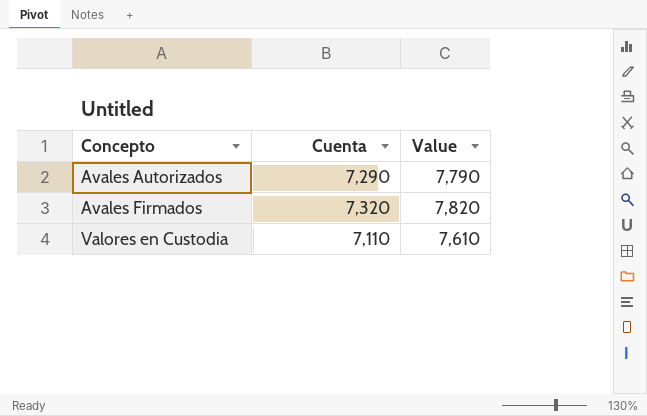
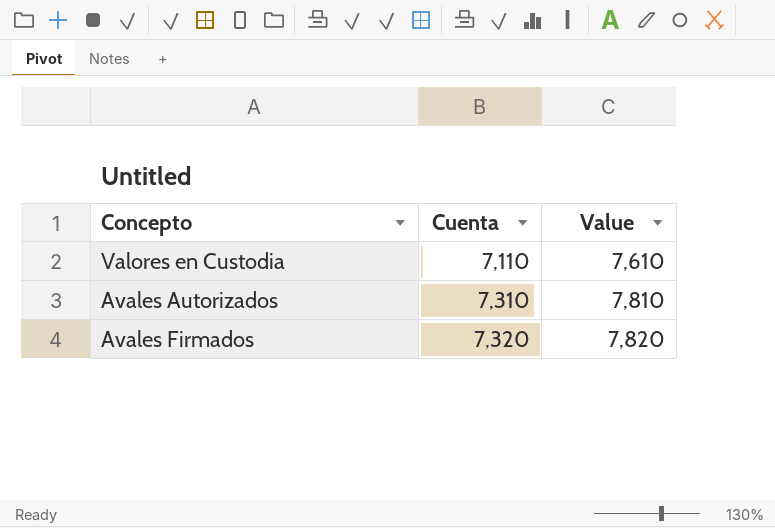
row order: Concepto ascending -> Cuenta ascending
Avales Autorizados | Cuenta: 7,290 -> 7,310
Avales Autorizados | Value: 7,790 -> 7,810

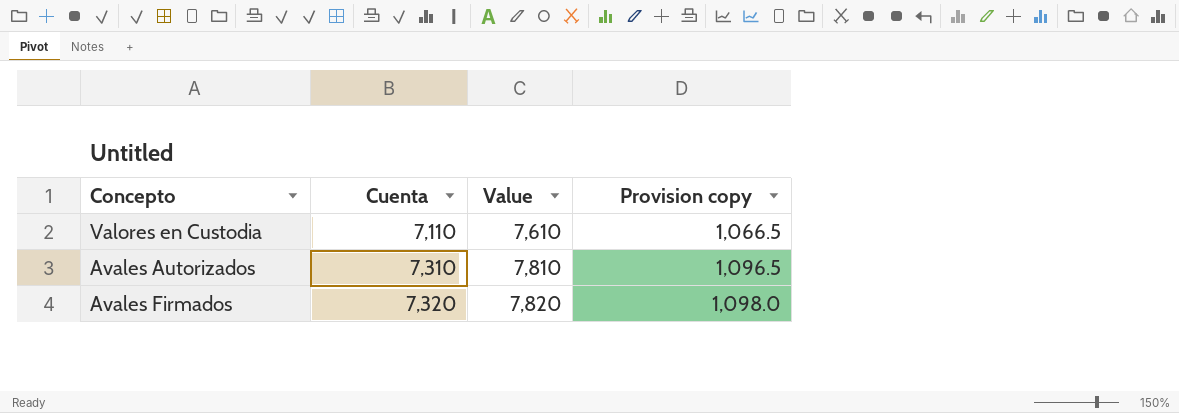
column Provision copy | formula: none -> [Cuenta] * 0.15

